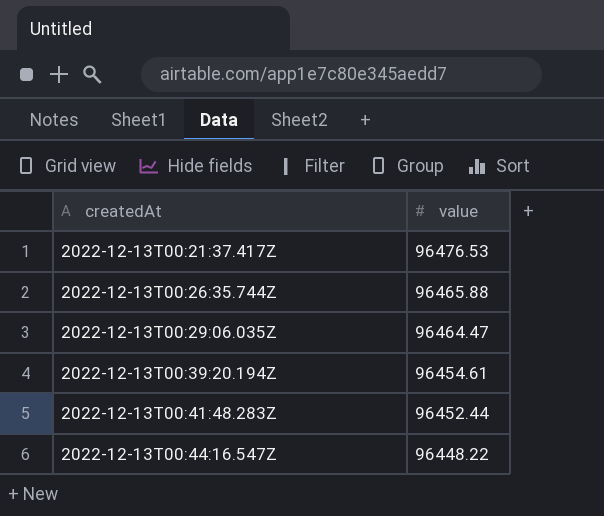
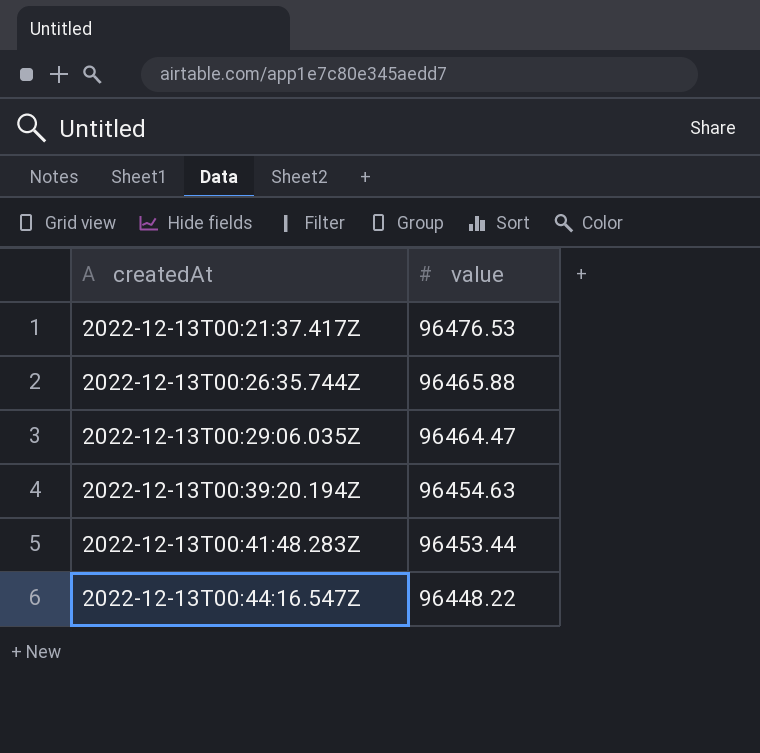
2022-12-13T00:39:20.194Z | value: 96454.61 -> 96454.63
2022-12-13T00:41:48.283Z | value: 96452.44 -> 96453.44

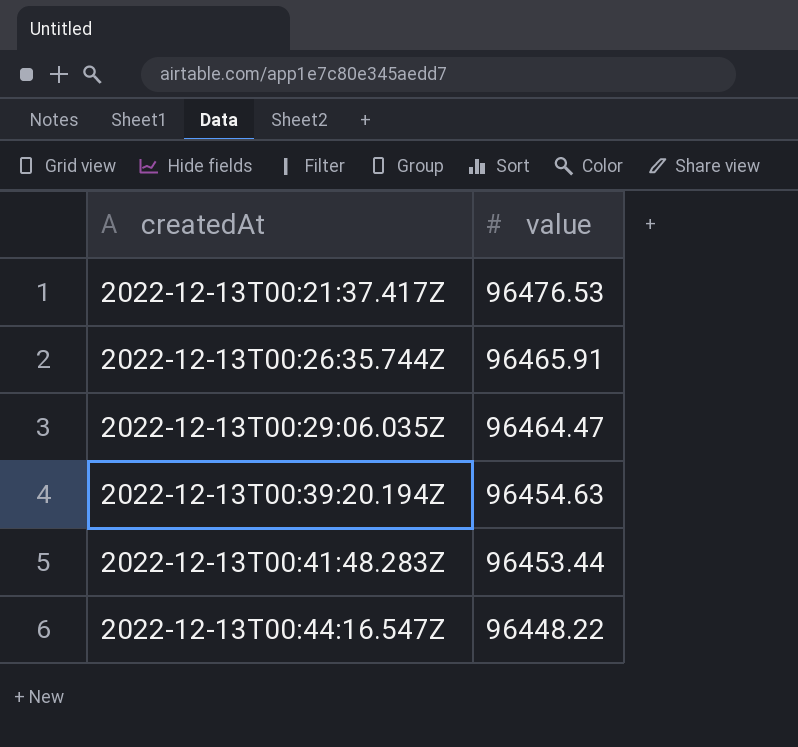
2022-12-13T00:26:35.744Z | value: 96465.88 -> 96465.91

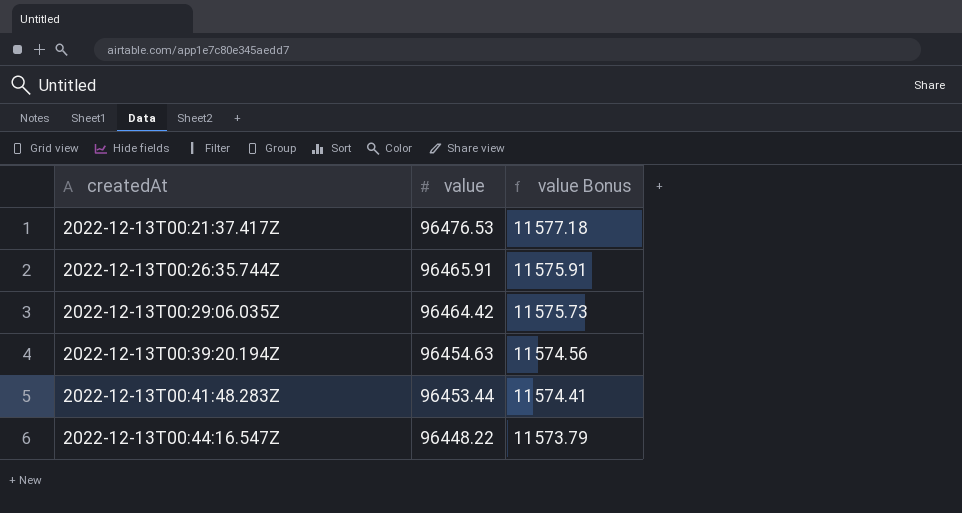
column value Bonus | formula: none -> [value] * 0.12
2022-12-13T00:29:06.035Z | value: 96464.47 -> 96464.42

